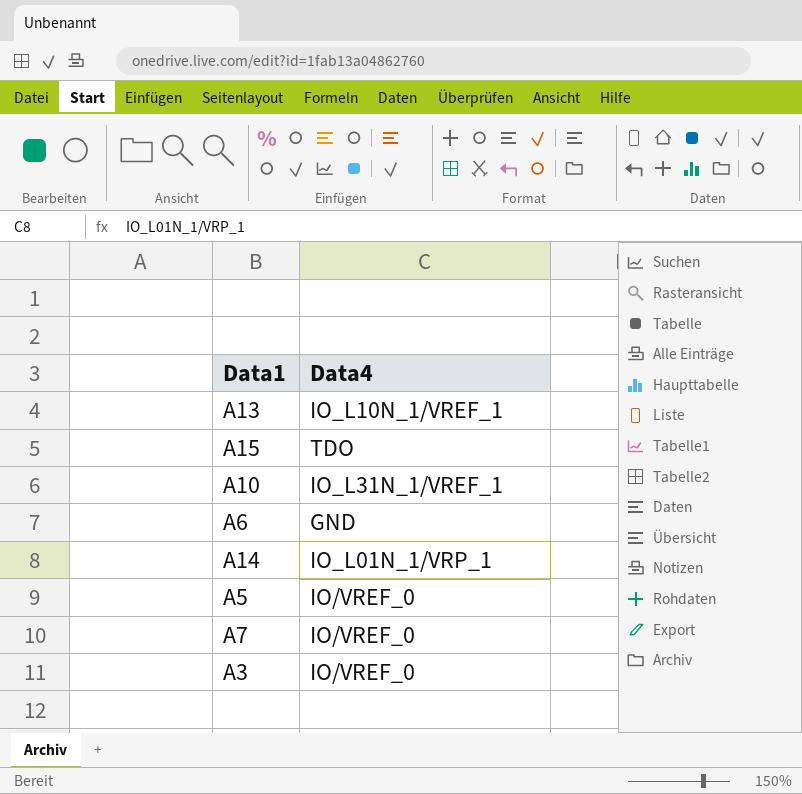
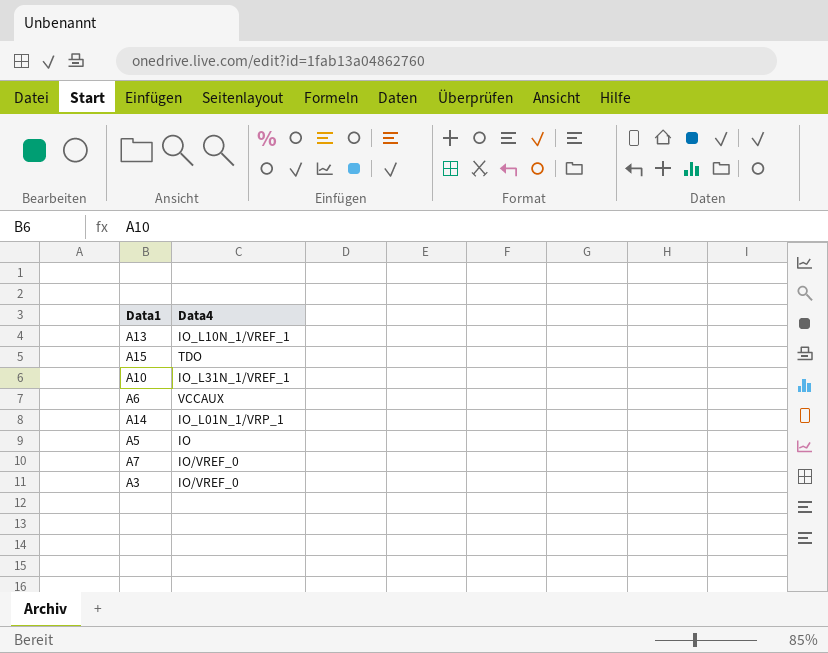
A6 | Data4: GND -> VCCAUX
A5 | Data4: IO/VREF_0 -> IO

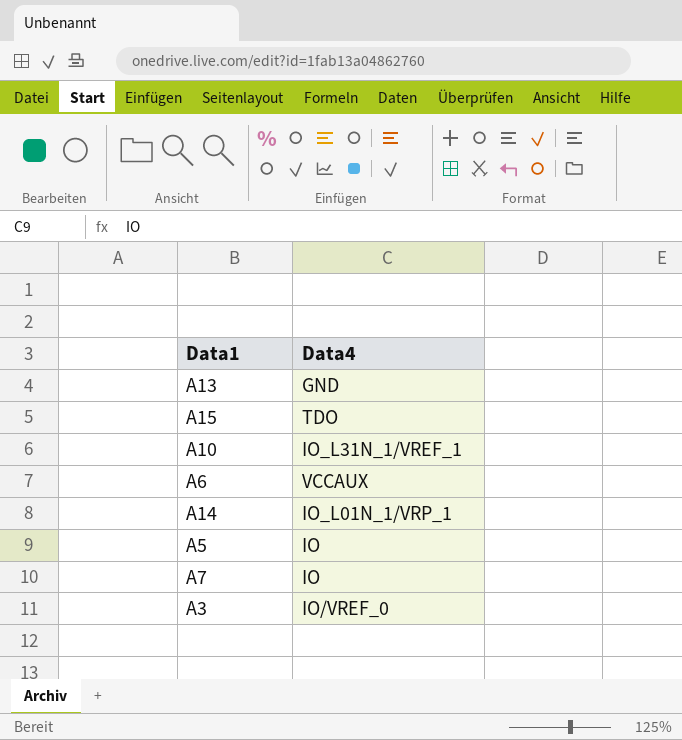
A13 | Data4: IO_L10N_1/VREF_1 -> GND
A7 | Data4: IO/VREF_0 -> IO

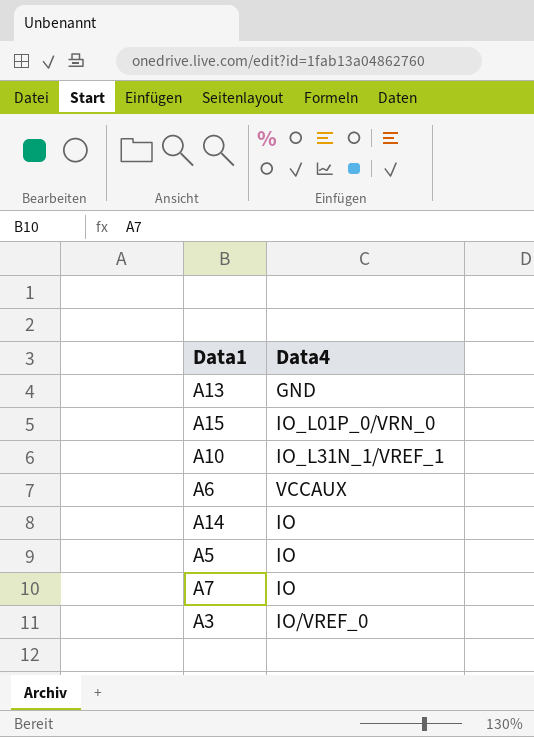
A15 | Data4: TDO -> IO_L01P_0/VRN_0
A14 | Data4: IO_L01N_1/VRP_1 -> IO

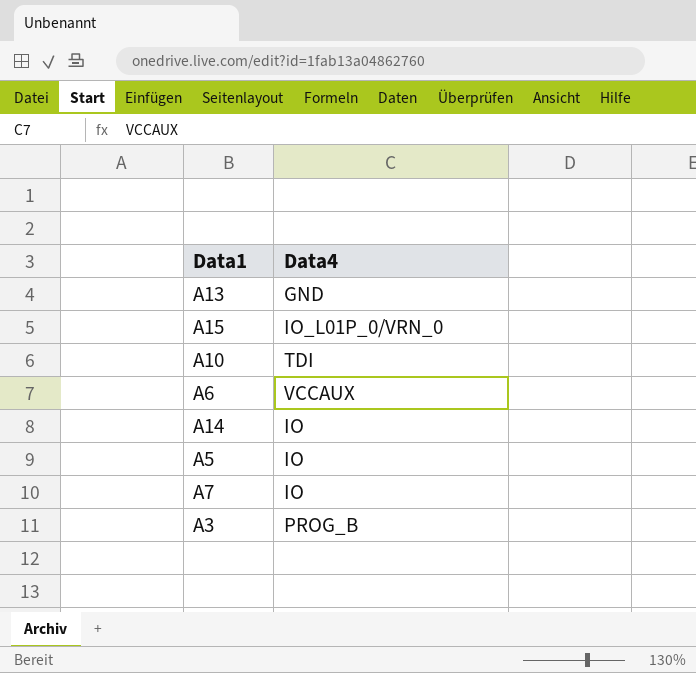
A10 | Data4: IO_L31N_1/VREF_1 -> TDI
A3 | Data4: IO/VREF_0 -> PROG_B

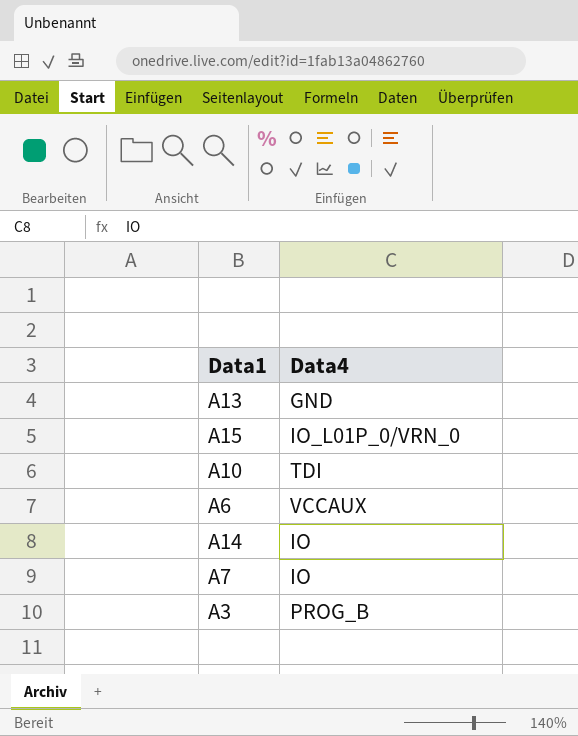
row A5: IO -> none

